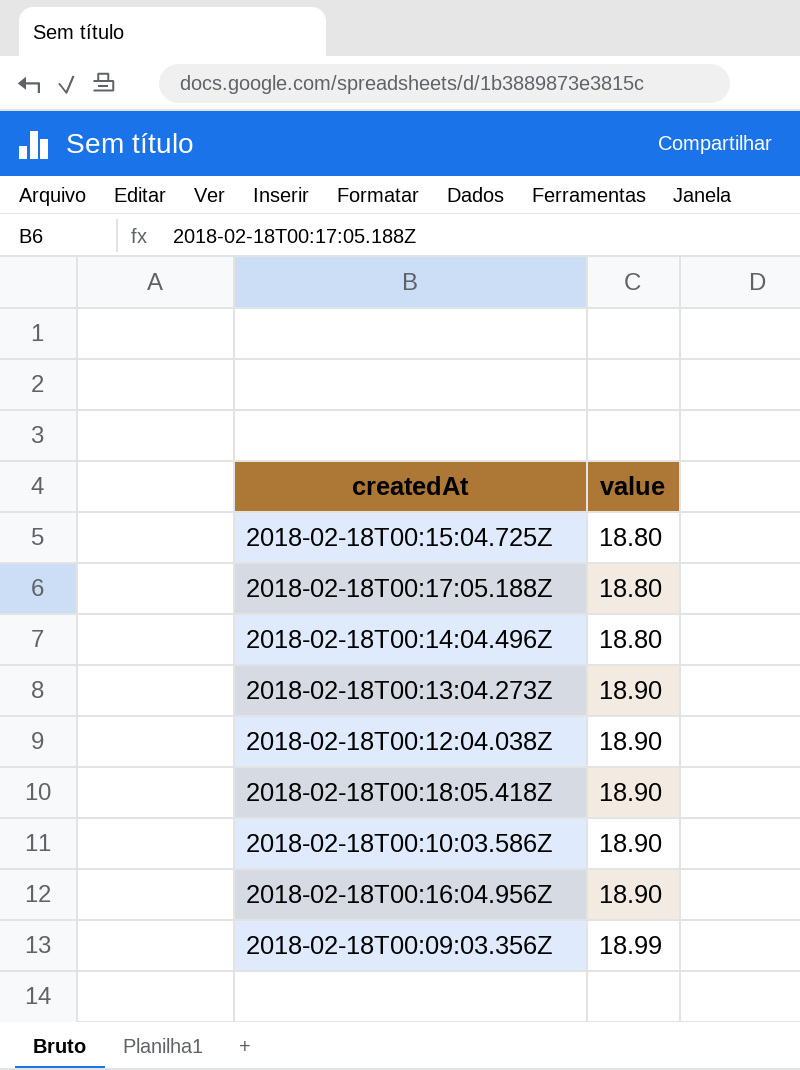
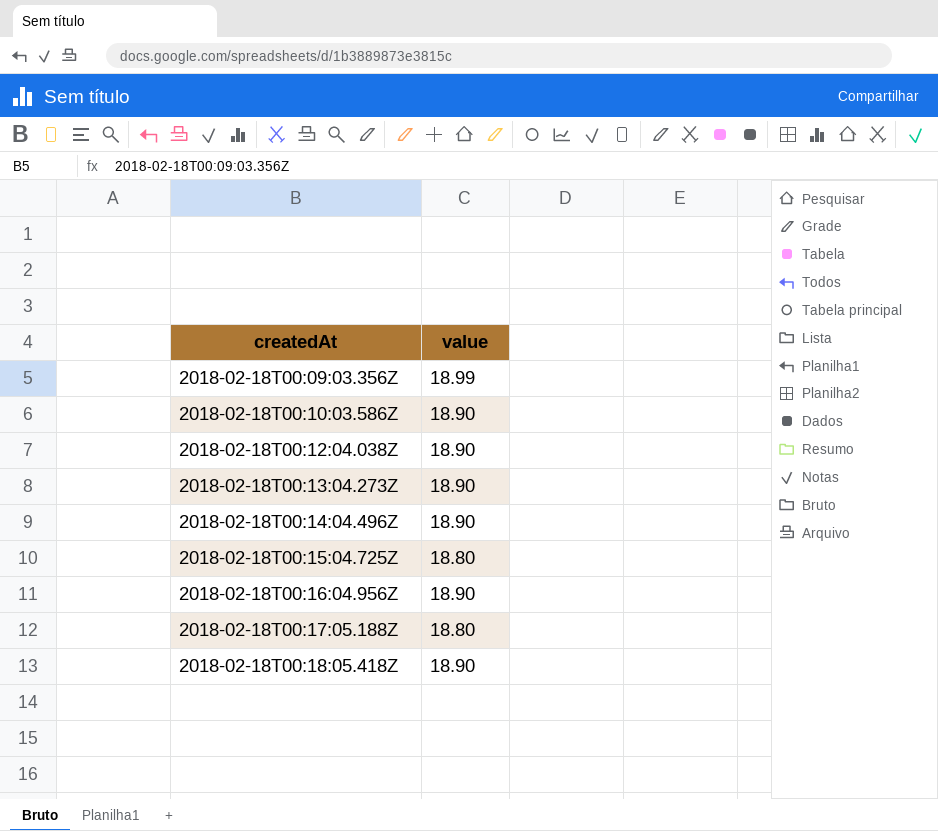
row order: value ascending -> createdAt ascending
2018-02-18T00:14:04.496Z | value: 18.80 -> 18.90

